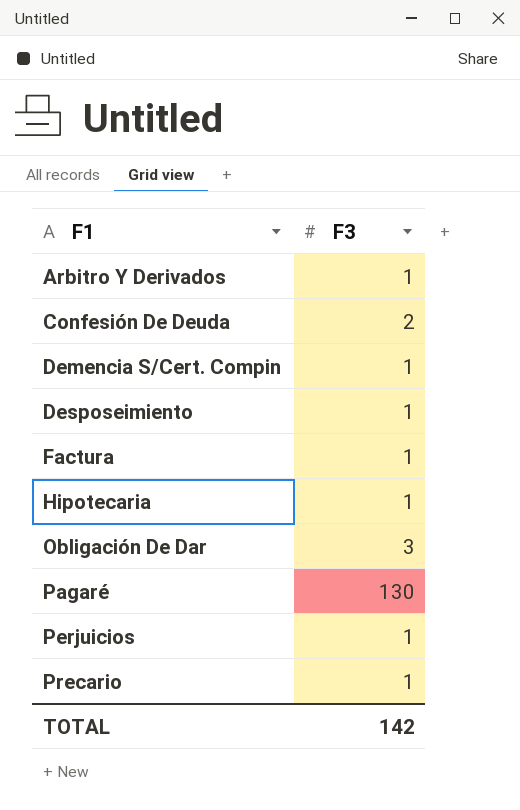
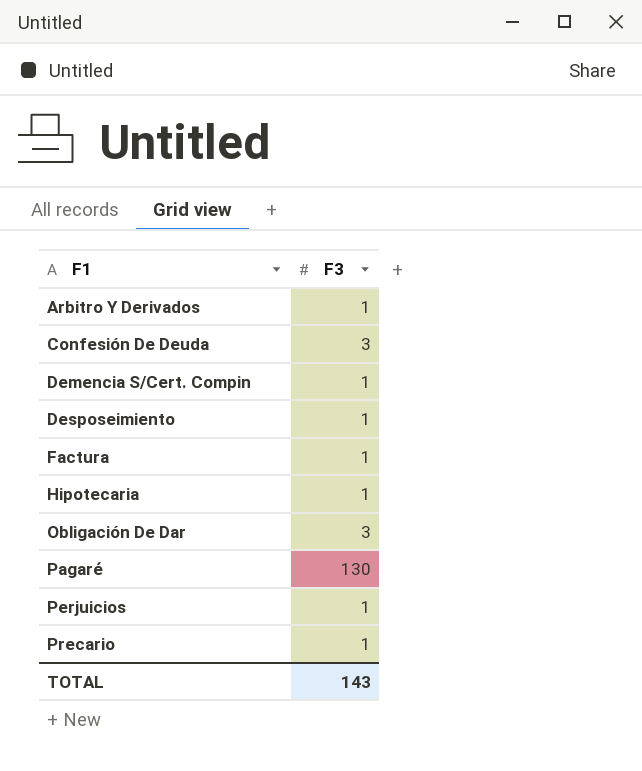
Confesión De Deuda | F3: 2 -> 3
TOTAL | F3: 142 -> 143

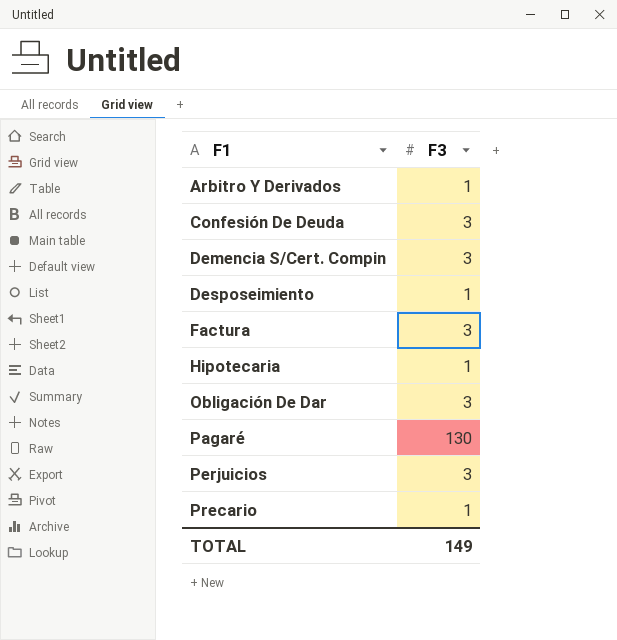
Demencia S/Cert. Compin | F3: 1 -> 3
Factura | F3: 1 -> 3
Perjuicios | F3: 1 -> 3
TOTAL | F3: 143 -> 149

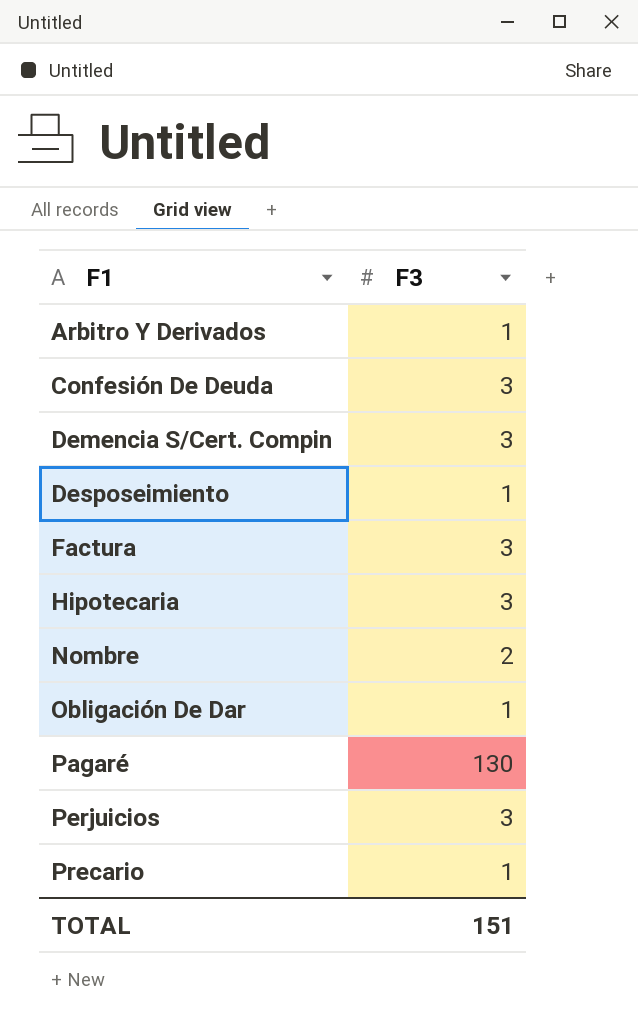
Hipotecaria | F3: 1 -> 3
row Nombre: none -> 2
Obligación De Dar | F3: 3 -> 1
TOTAL | F3: 149 -> 151

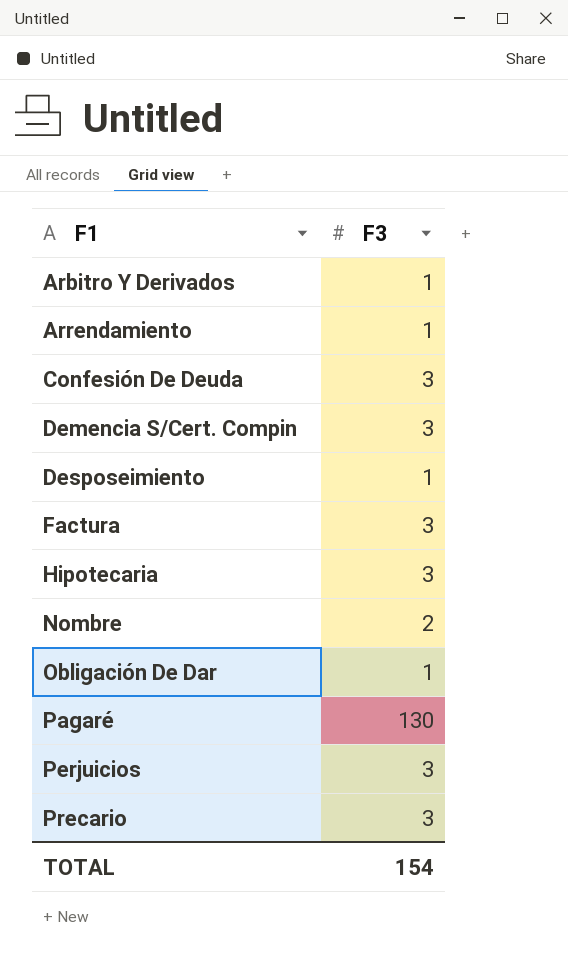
row Arrendamiento: none -> 1
Precario | F3: 1 -> 3
TOTAL | F3: 151 -> 154

